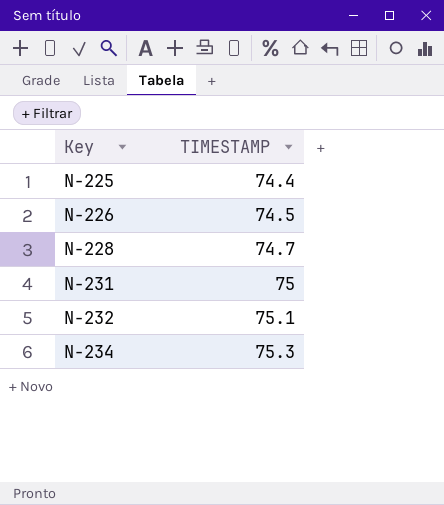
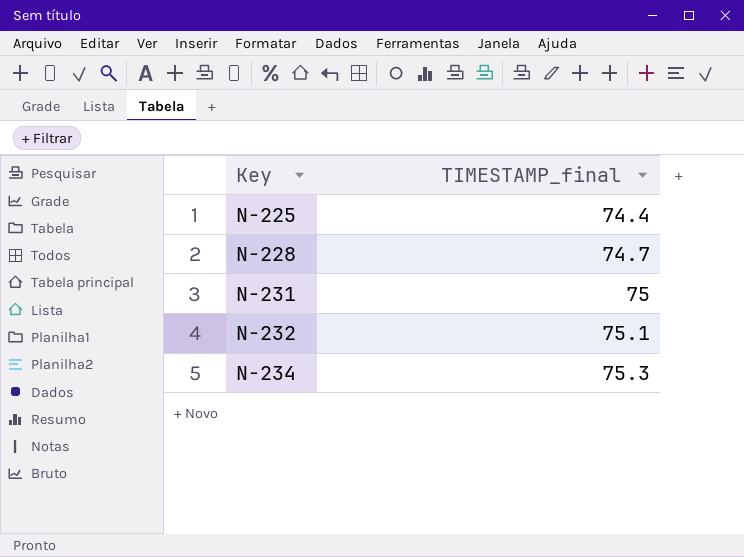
column name: TIMESTAMP -> TIMESTAMP_final
row N-226: 74.5 -> none

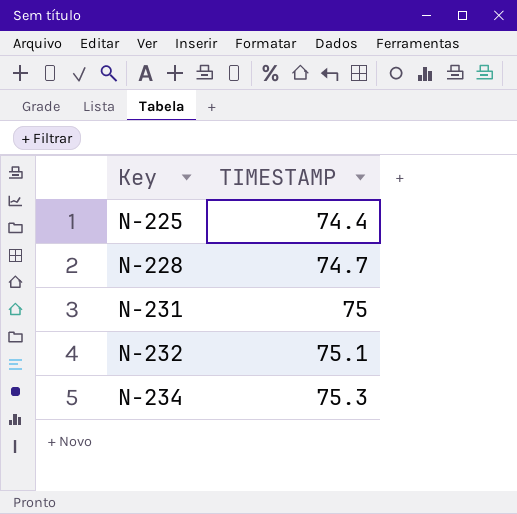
column name: TIMESTAMP_final -> TIMESTAMP

